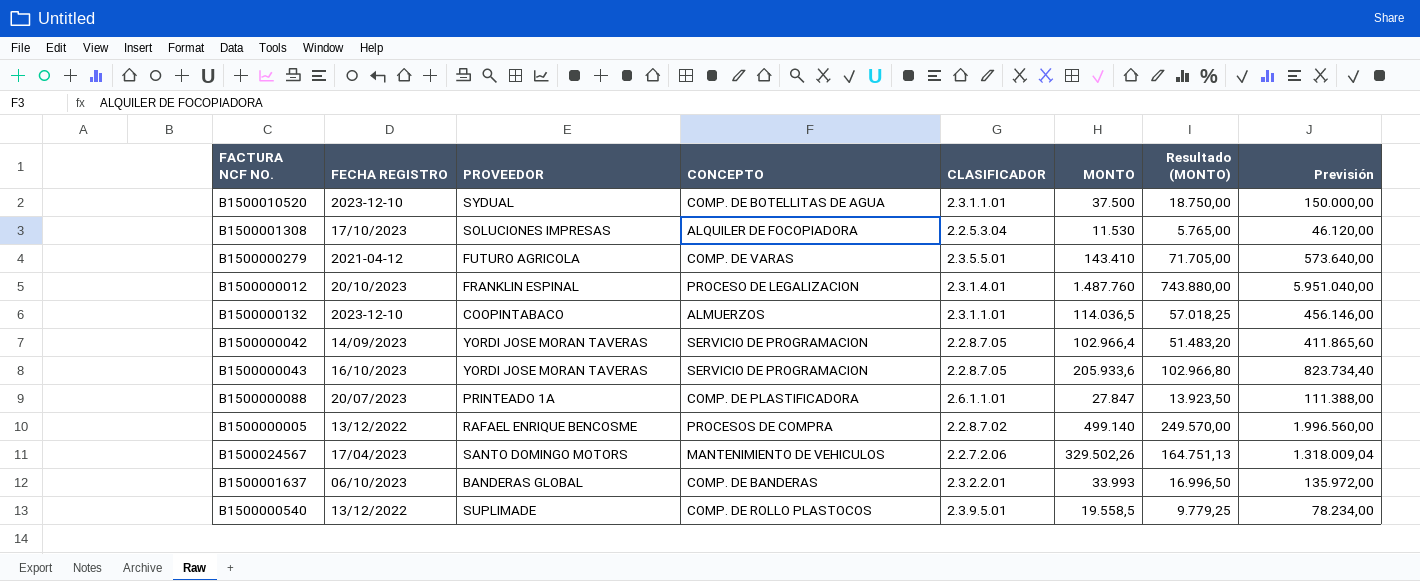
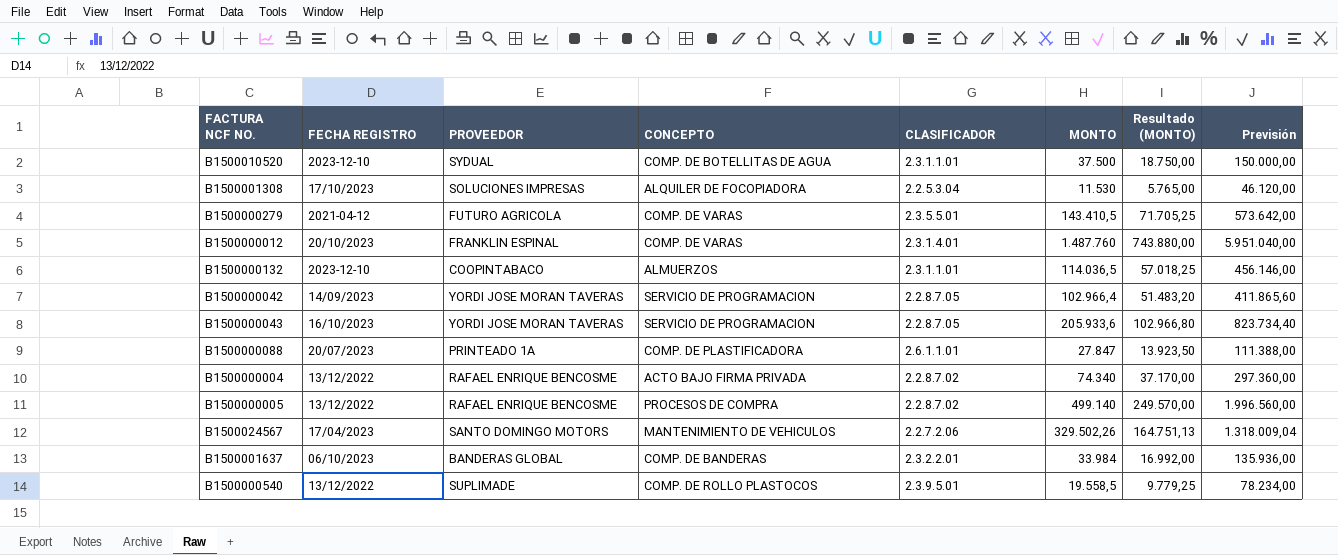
B1500000279 | MONTO: 143.410 -> 143.410,5
B1500000279 | Resultado (MONTO): 71.705,00 -> 71.705,25
B1500000279 | Previsión: 573.640,00 -> 573.642,00
B1500000012 | CONCEPTO: PROCESO DE LEGALIZACION -> COMP. DE VARAS
row B1500000004: none -> 13/12/2022 | RAFAEL ENRIQUE BENCOSME | ACTO BAJO FIRMA PRIVADA | 2.2.8.7.02 | 74.340 | 37.170,00 | 297.360,00
B1500001637 | MONTO: 33.993 -> 33.984
B1500001637 | Resultado (MONTO): 16.996,50 -> 16.992,00
B1500001637 | Previsión: 135.972,00 -> 135.936,00

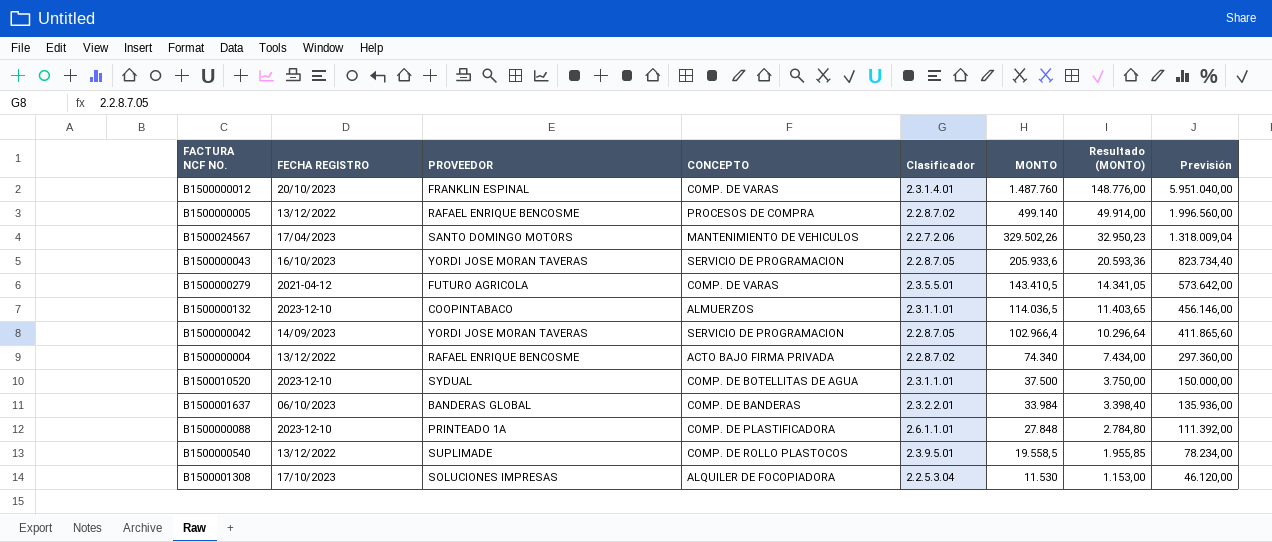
row order: none -> MONTO descending
column name: CLASIFICADOR -> Clasificador
column Resultado (MONTO) | formula: [MONTO] * 0,5 -> [MONTO] * 0,1
B1500000088 | FECHA REGISTRO: 20/07/2023 -> 2023-12-10
B1500000088 | MONTO: 27.847 -> 27.848
B1500000088 | Previsión: 111.388,00 -> 111.392,00

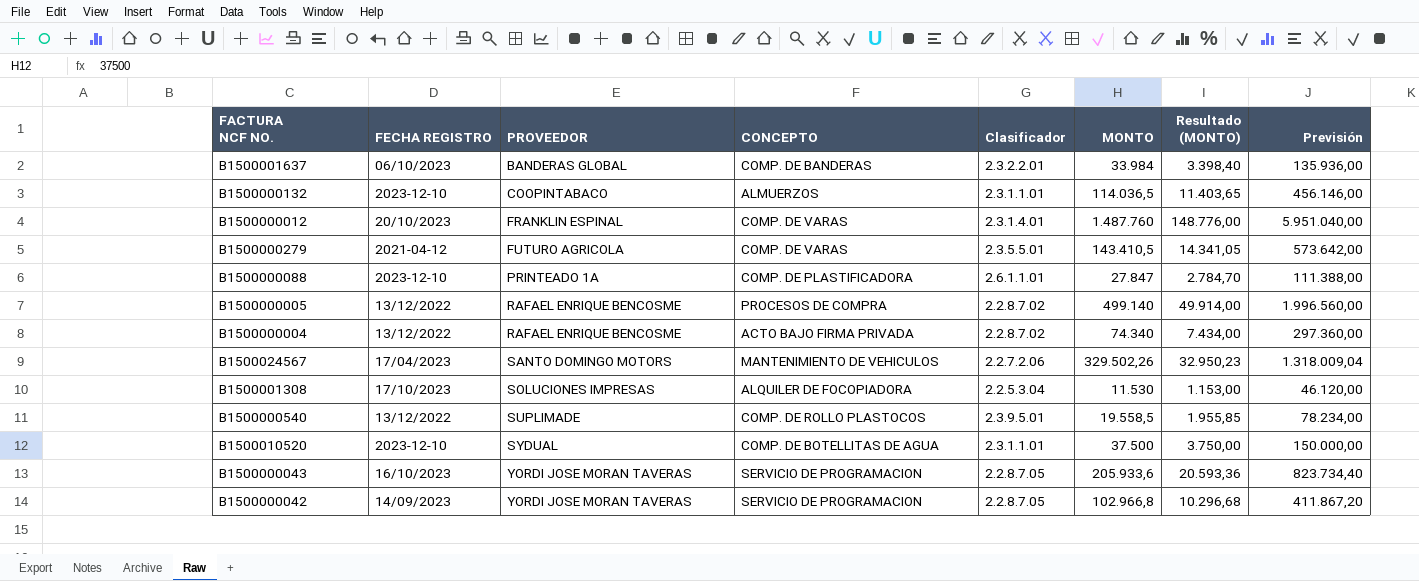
row order: MONTO descending -> PROVEEDOR ascending
B1500000088 | MONTO: 27.848 -> 27.847
B1500000088 | Resultado (MONTO): 2.784,80 -> 2.784,70
B1500000088 | Previsión: 111.392,00 -> 111.388,00
B1500000042 | MONTO: 102.966,4 -> 102.966,8
B1500000042 | Resultado (MONTO): 10.296,64 -> 10.296,68
B1500000042 | Previsión: 411.865,60 -> 411.867,20

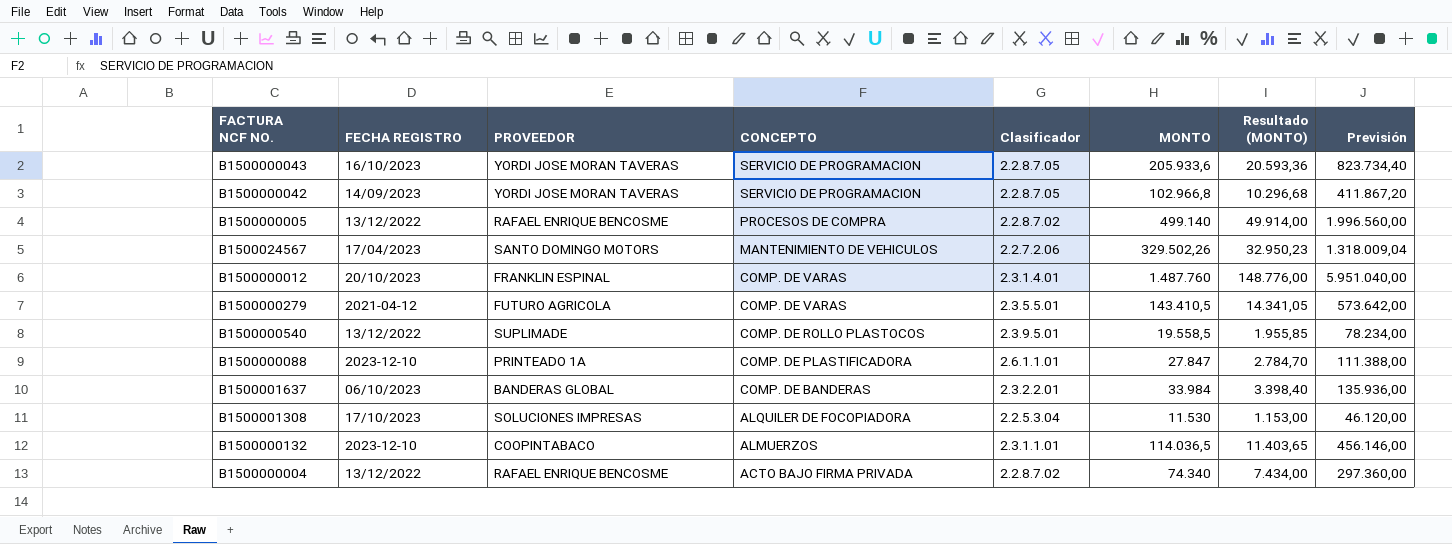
row order: PROVEEDOR ascending -> CONCEPTO descending
row B1500010520: 2023-12-10 | SYDUAL | COMP. DE BOTELLITAS DE AGUA | 2.3.1.1.01 | 37.500 | 3.750,00 | 150.000,00 -> none

